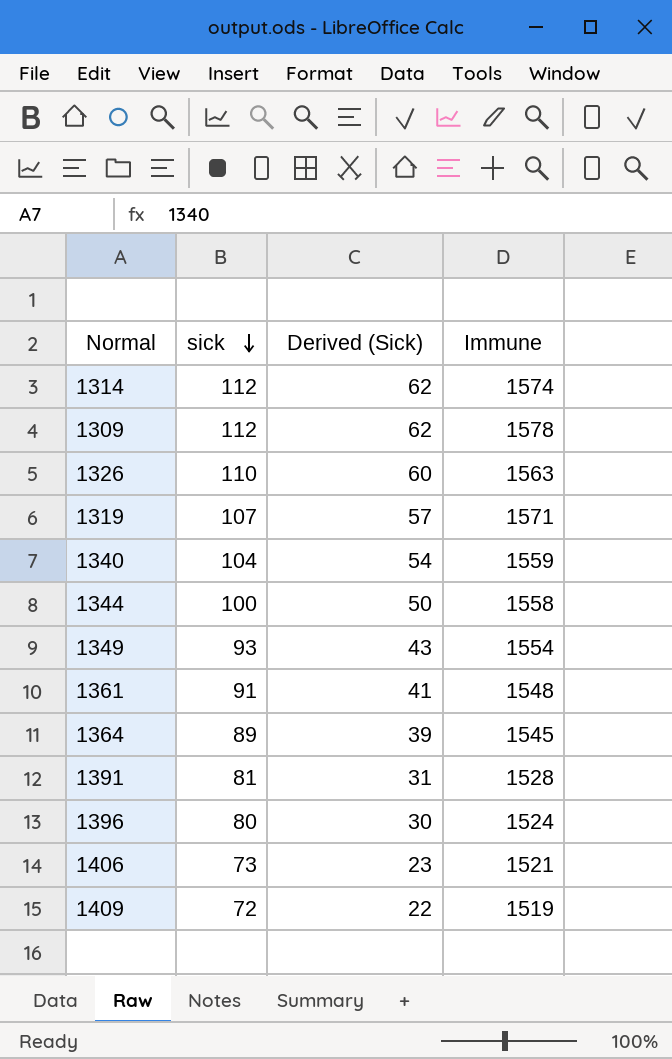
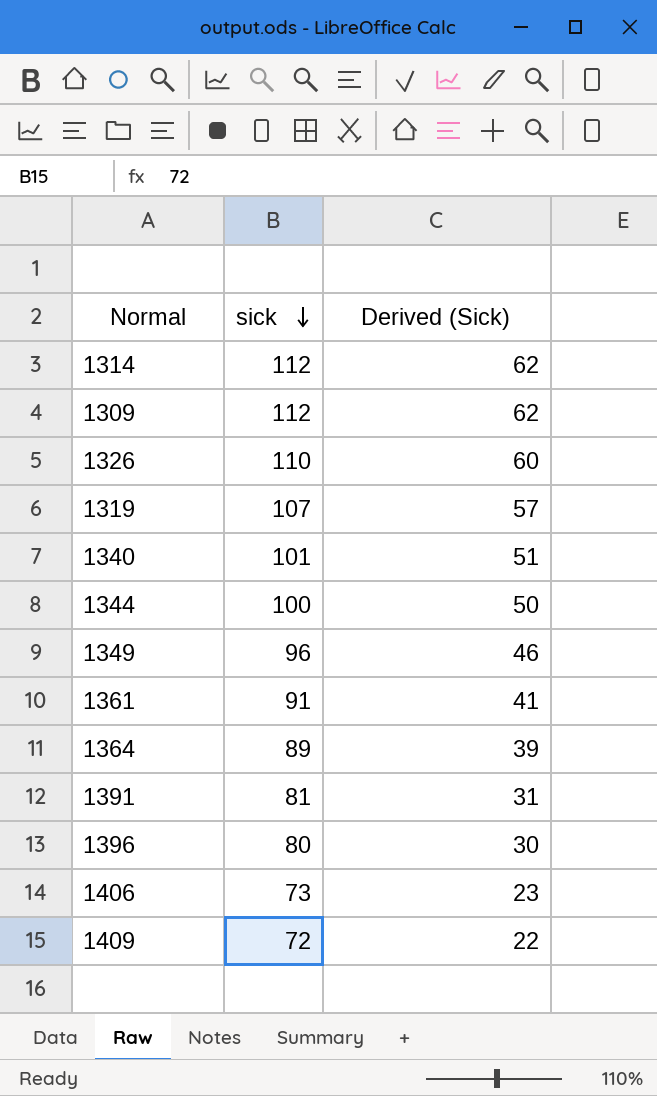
column Immune | position: 4 -> none
1340 | sick: 104 -> 101
1340 | Derived (Sick): 54 -> 51
1349 | sick: 93 -> 96
1349 | Derived (Sick): 43 -> 46

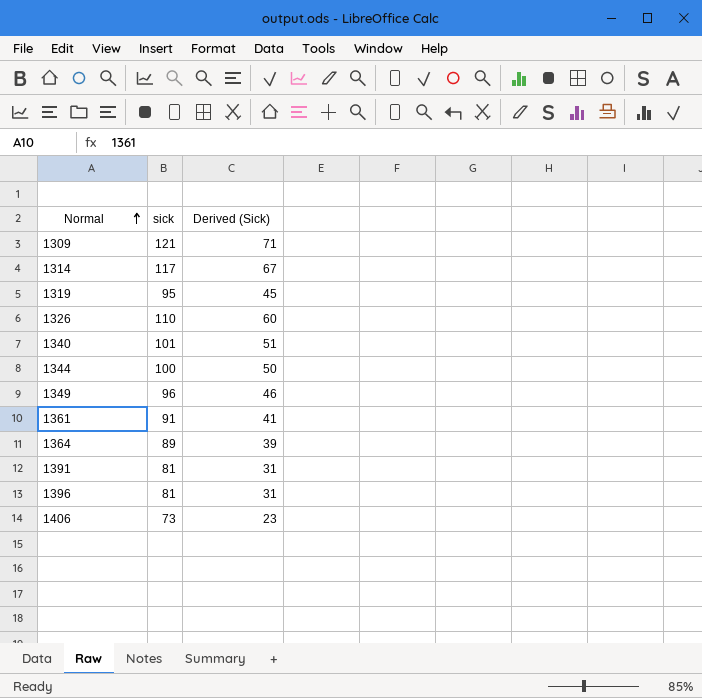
row order: sick descending -> Normal ascending
row 1409: 72 | 22 -> none
1309 | sick: 112 -> 121
1309 | Derived (Sick): 62 -> 71
1314 | sick: 112 -> 117
1314 | Derived (Sick): 62 -> 67
1319 | sick: 107 -> 95
1319 | Derived (Sick): 57 -> 45
1396 | sick: 80 -> 81
1396 | Derived (Sick): 30 -> 31

